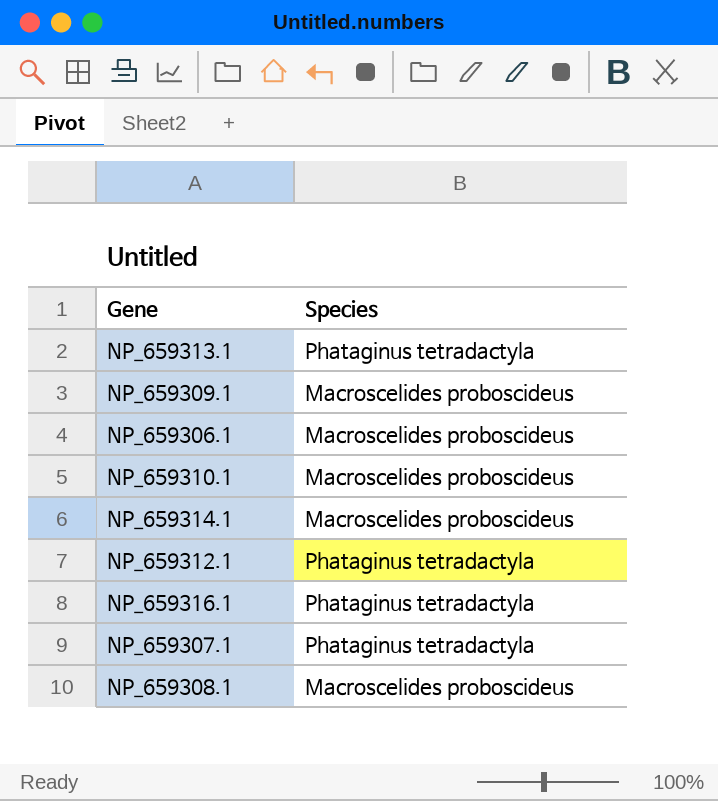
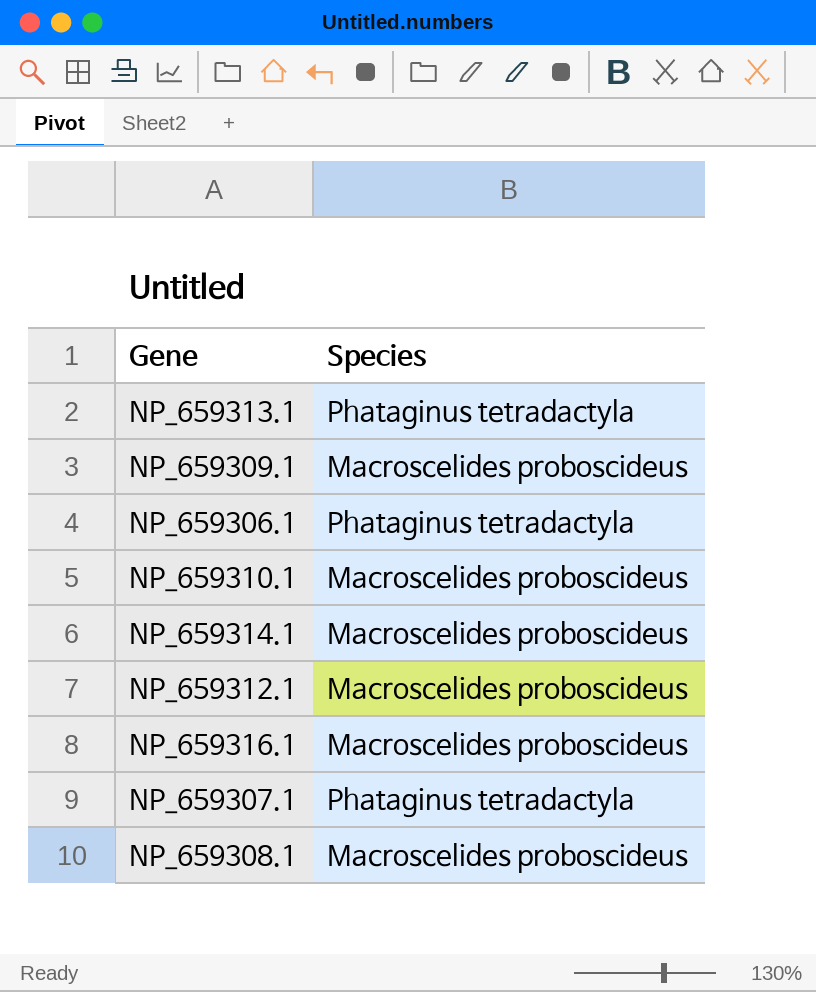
NP_659306.1 | Species: Macroscelides proboscideus -> Phataginus tetradactyla
NP_659312.1 | Species: Phataginus tetradactyla -> Macroscelides proboscideus
NP_659316.1 | Species: Phataginus tetradactyla -> Macroscelides proboscideus

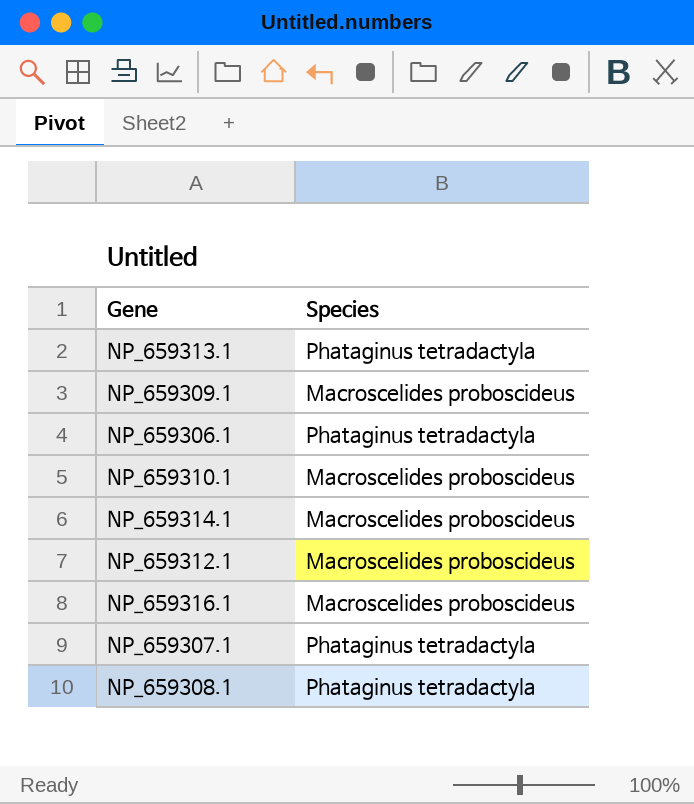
NP_659308.1 | Species: Macroscelides proboscideus -> Phataginus tetradactyla

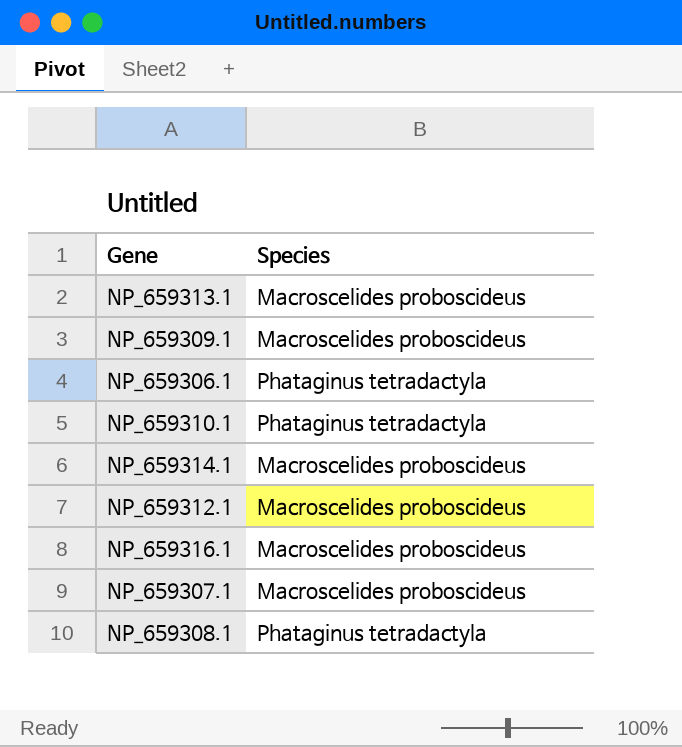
NP_659313.1 | Species: Phataginus tetradactyla -> Macroscelides proboscideus
NP_659310.1 | Species: Macroscelides proboscideus -> Phataginus tetradactyla
NP_659307.1 | Species: Phataginus tetradactyla -> Macroscelides proboscideus

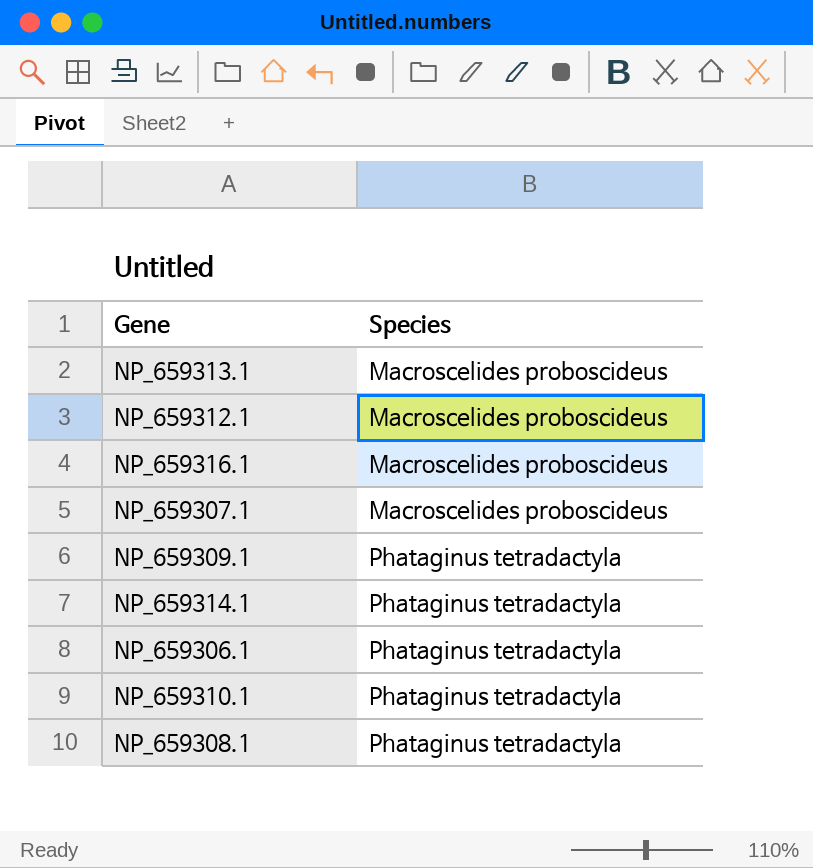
row order: none -> Species ascending
NP_659309.1 | Species: Macroscelides proboscideus -> Phataginus tetradactyla
NP_659314.1 | Species: Macroscelides proboscideus -> Phataginus tetradactyla

